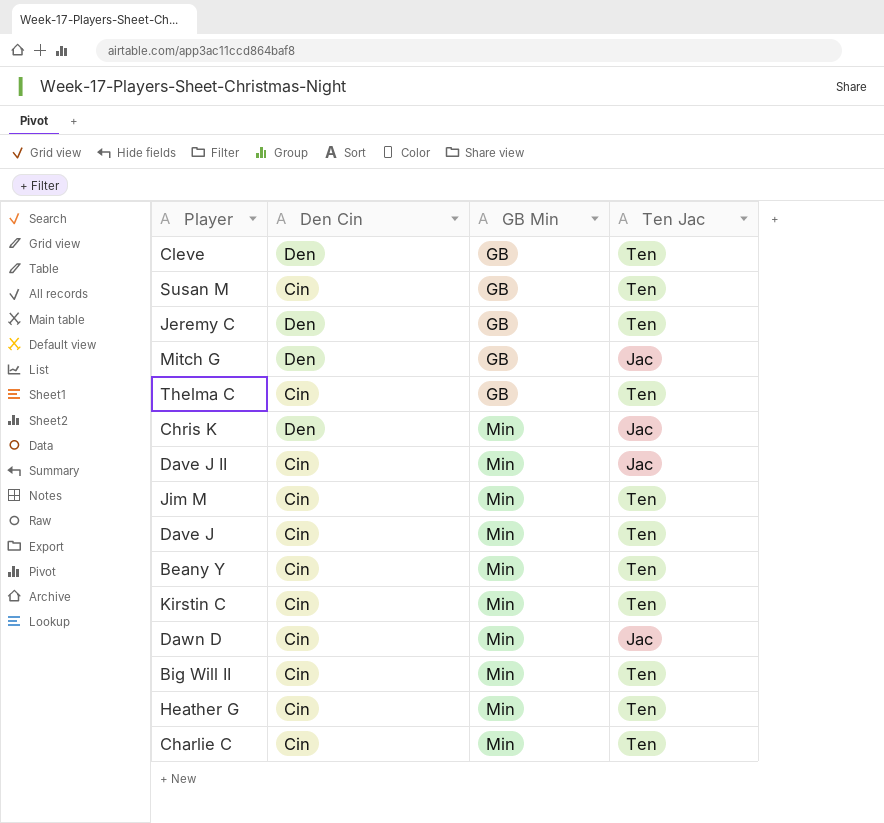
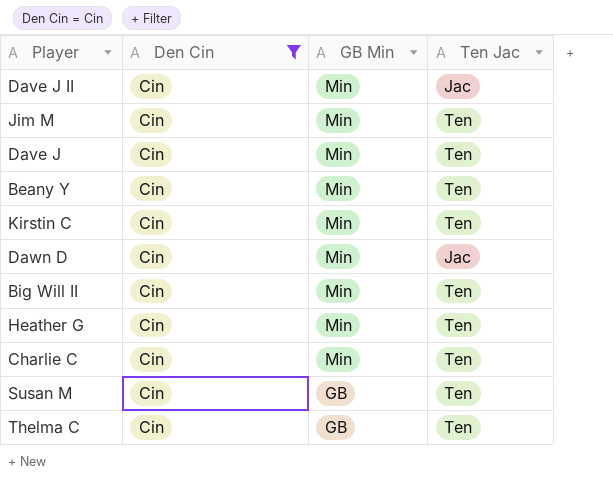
filter: none -> Den Cin = Cin
row order: GB Min ascending -> GB Min descending

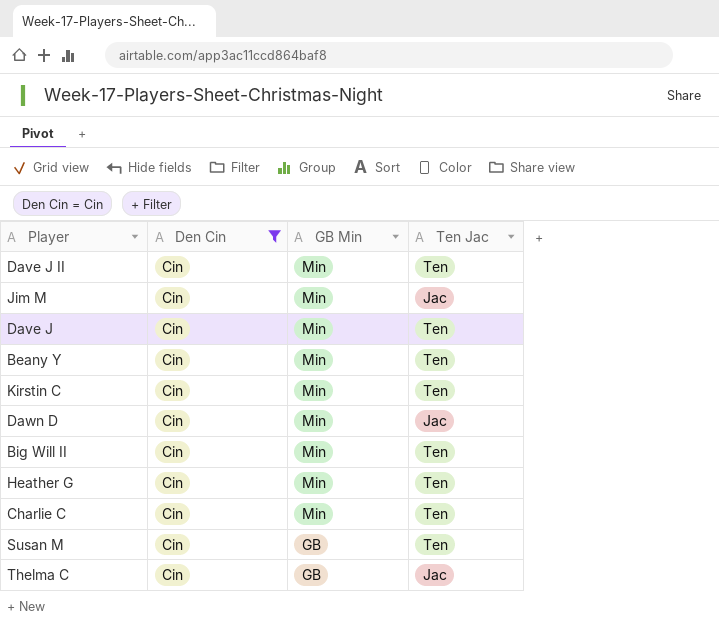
Dave J II | Ten Jac: Jac -> Ten
Jim M | Ten Jac: Ten -> Jac
Thelma C | Ten Jac: Ten -> Jac

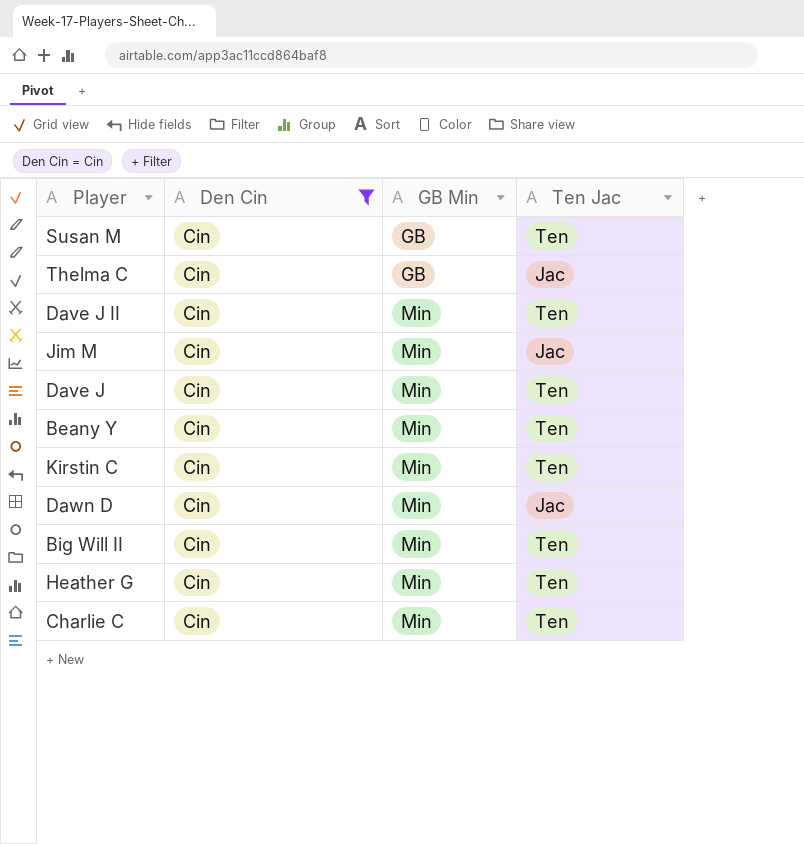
row order: GB Min descending -> GB Min ascending

